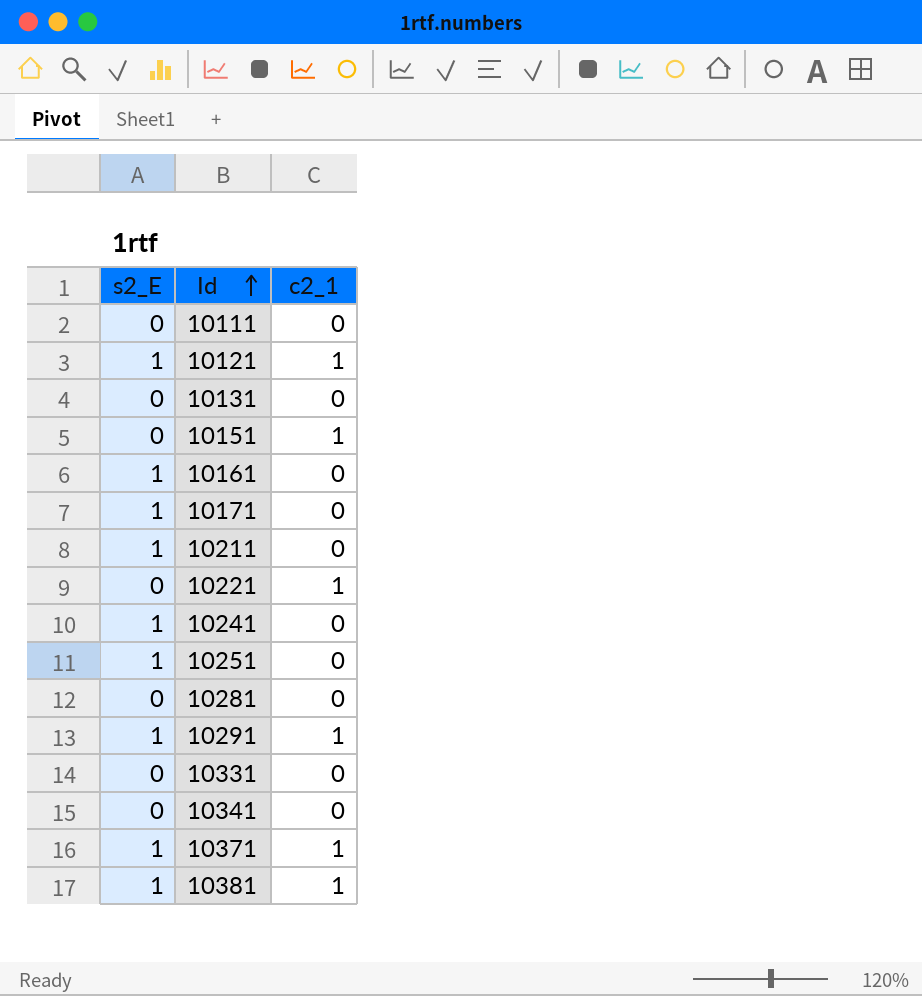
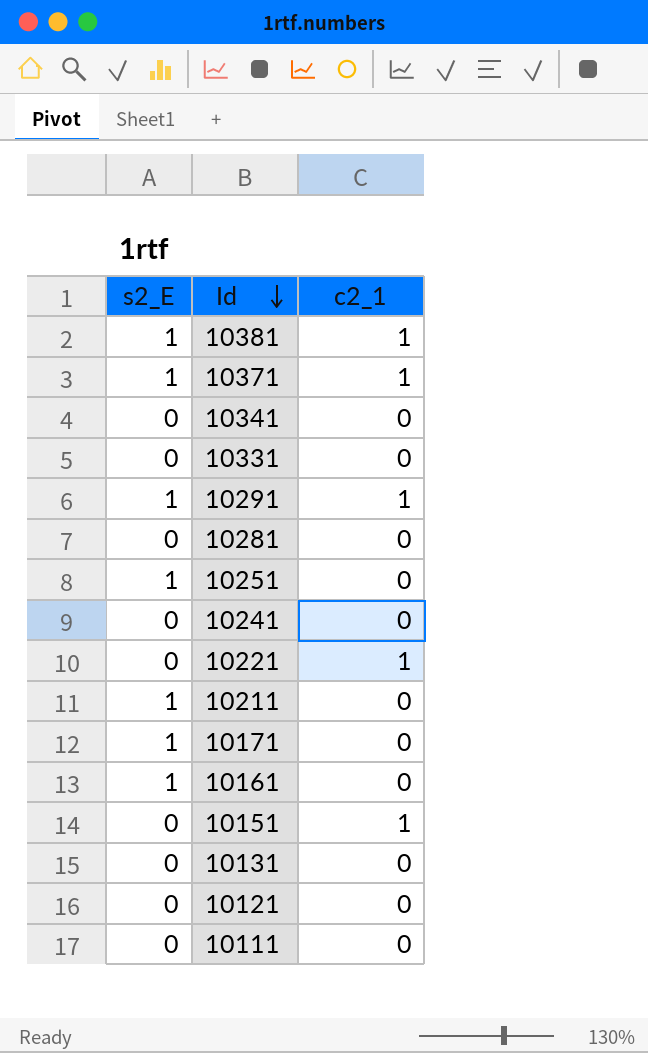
row order: Id ascending -> Id descending
10241 | s2_E: 1 -> 0
10121 | s2_E: 1 -> 0
10121 | c2_1: 1 -> 0

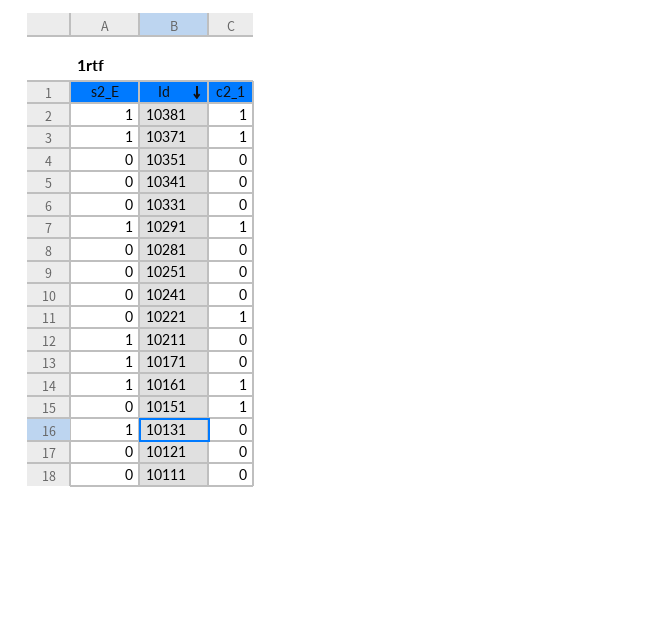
row 10351: none -> 0 | 0
10251 | s2_E: 1 -> 0
10161 | c2_1: 0 -> 1
10131 | s2_E: 0 -> 1

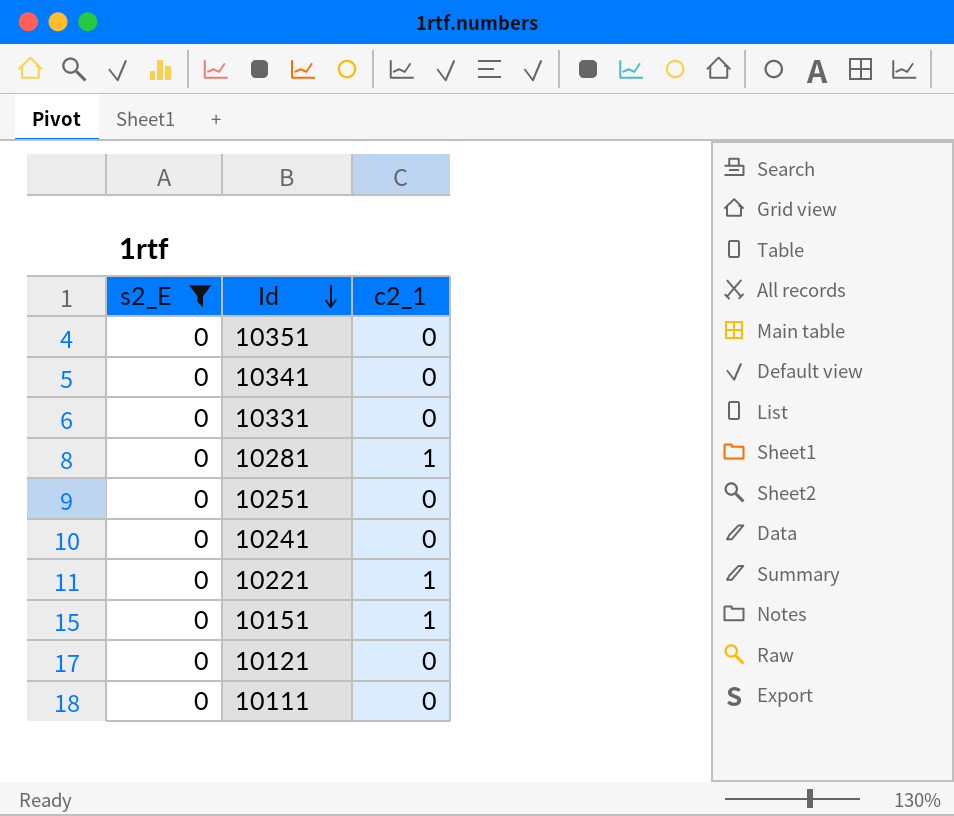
filter: none -> s2_E = 0
10281 | c2_1: 0 -> 1

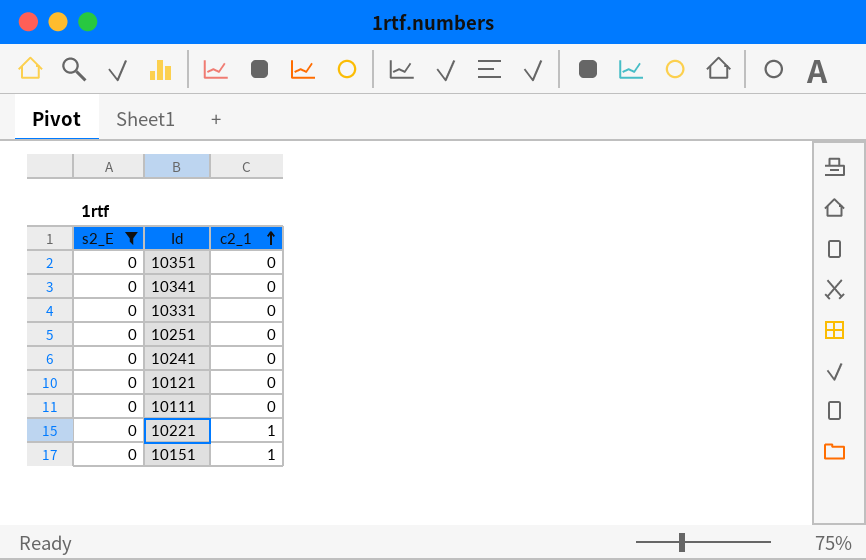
row order: Id descending -> c2_1 ascending
row 10281: 0 | 1 -> none

